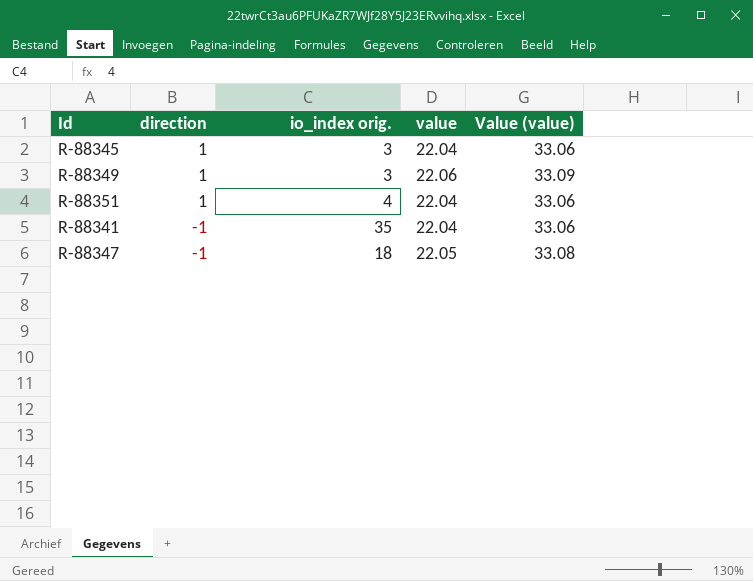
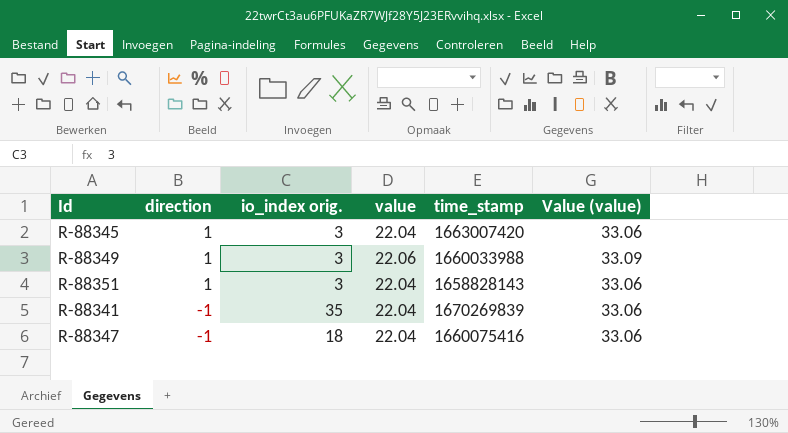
column time_stamp | position: none -> 5
R-88351 | io_index orig.: 4 -> 3
R-88347 | value: 22.05 -> 22.04
R-88347 | Value (value): 33.08 -> 33.06

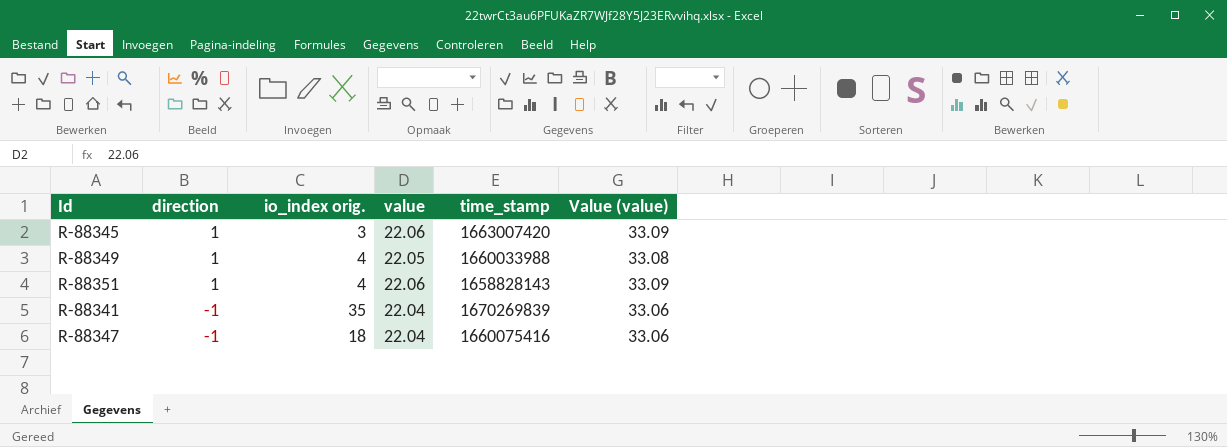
R-88345 | value: 22.04 -> 22.06
R-88345 | Value (value): 33.06 -> 33.09
R-88349 | io_index orig.: 3 -> 4
R-88349 | value: 22.06 -> 22.05
R-88349 | Value (value): 33.09 -> 33.08
R-88351 | io_index orig.: 3 -> 4
R-88351 | value: 22.04 -> 22.06
R-88351 | Value (value): 33.06 -> 33.09

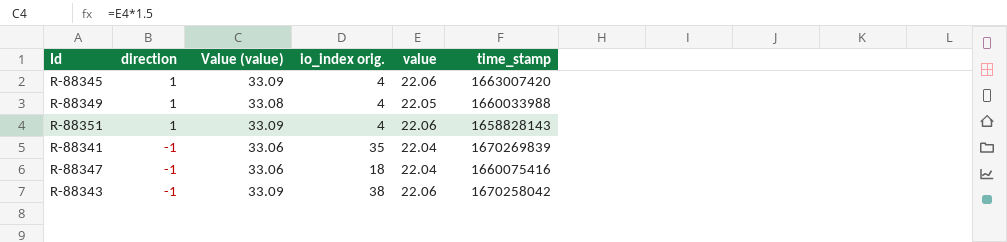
column Value (value) | position: 6 -> 3
R-88345 | io_index orig.: 3 -> 4
row R-88343: none -> -1 | 33.09 | 38 | 22.06 | 1670258042

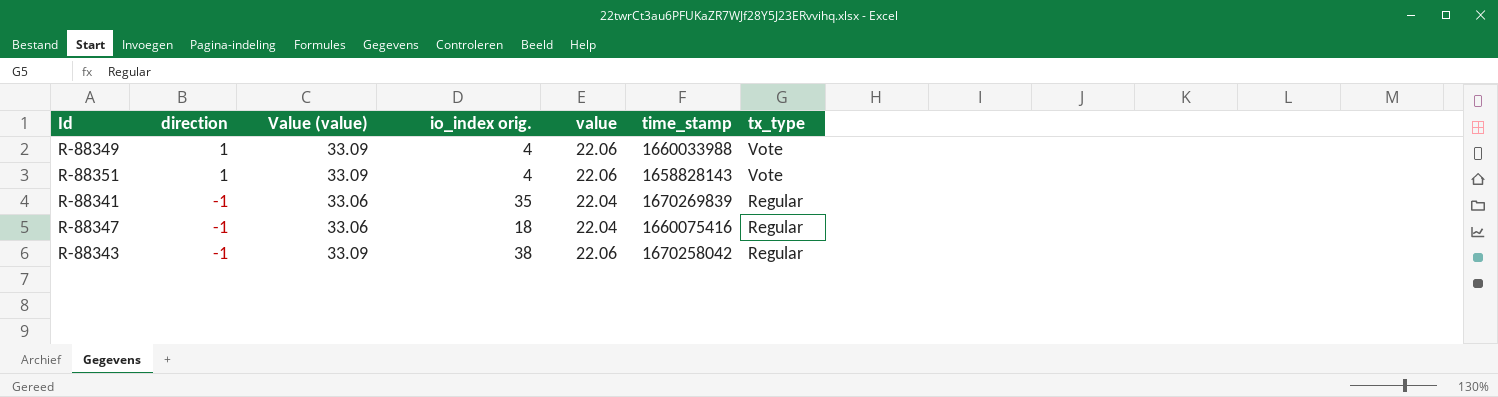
column tx_type | position: none -> 7
row R-88345: 1 | 33.09 | 4 | 22.06 | 1663007420 -> none
R-88349 | Value (value): 33.08 -> 33.09
R-88349 | value: 22.05 -> 22.06

